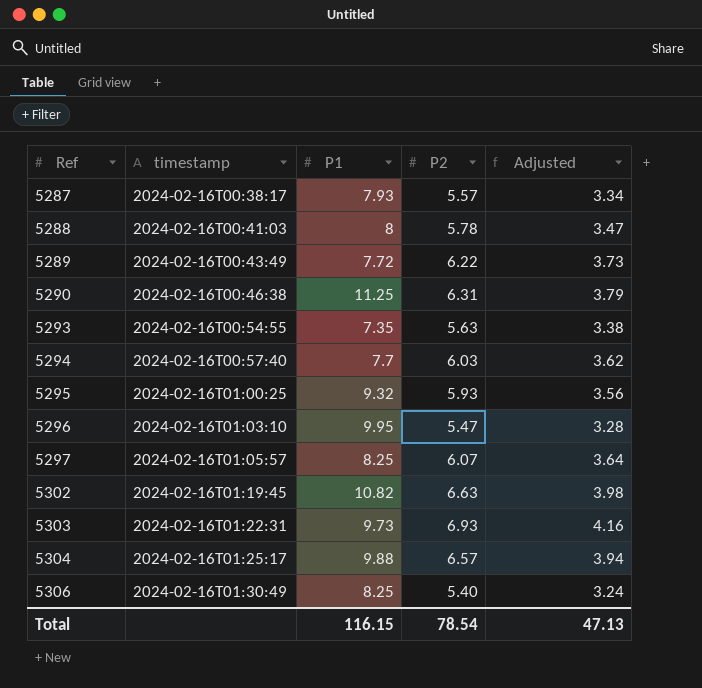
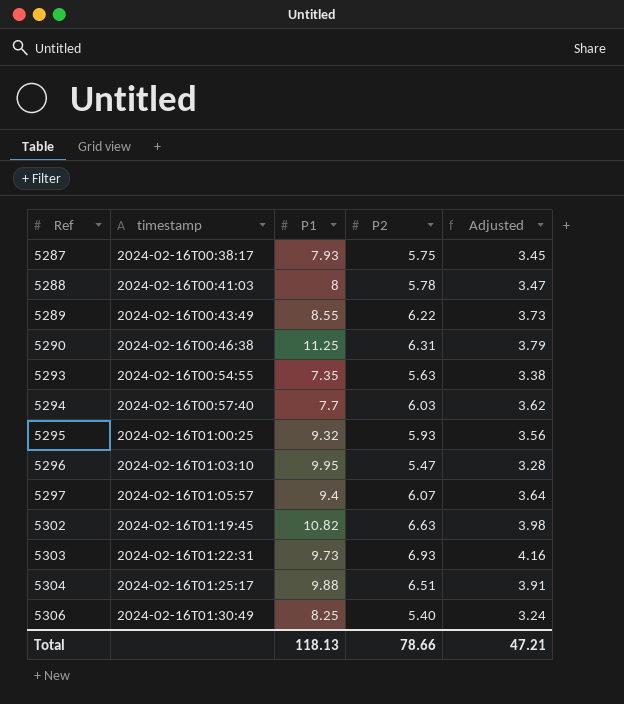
5287 | P2: 5.57 -> 5.75
5287 | Adjusted: 3.34 -> 3.45
5289 | P1: 7.72 -> 8.55
5297 | P1: 8.25 -> 9.4
5304 | P2: 6.57 -> 6.51
5304 | Adjusted: 3.94 -> 3.91
Total | P1: 116.15 -> 118.13
Total | P2: 78.54 -> 78.66
Total | Adjusted: 47.13 -> 47.21

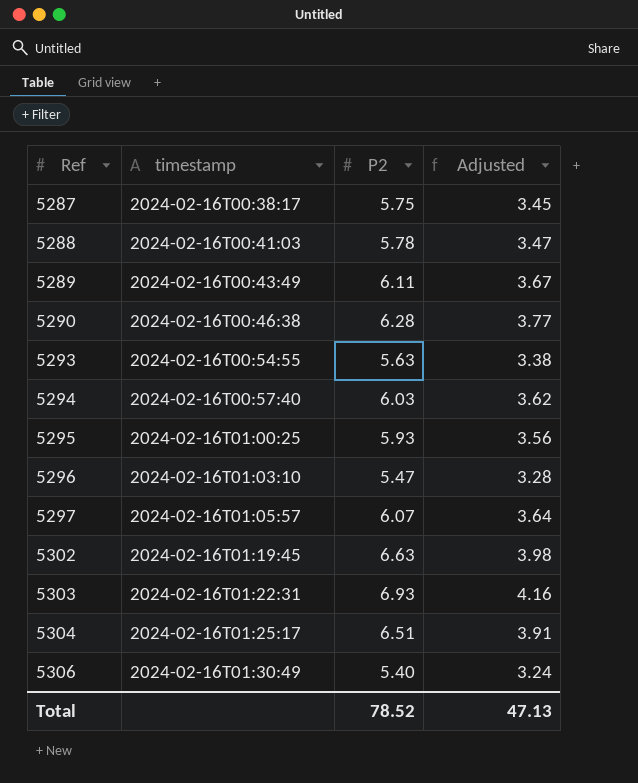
column P1 | position: 3 -> none
5289 | P2: 6.22 -> 6.11
5289 | Adjusted: 3.73 -> 3.67
5290 | P2: 6.31 -> 6.28
5290 | Adjusted: 3.79 -> 3.77
Total | P2: 78.66 -> 78.52
Total | Adjusted: 47.21 -> 47.13

